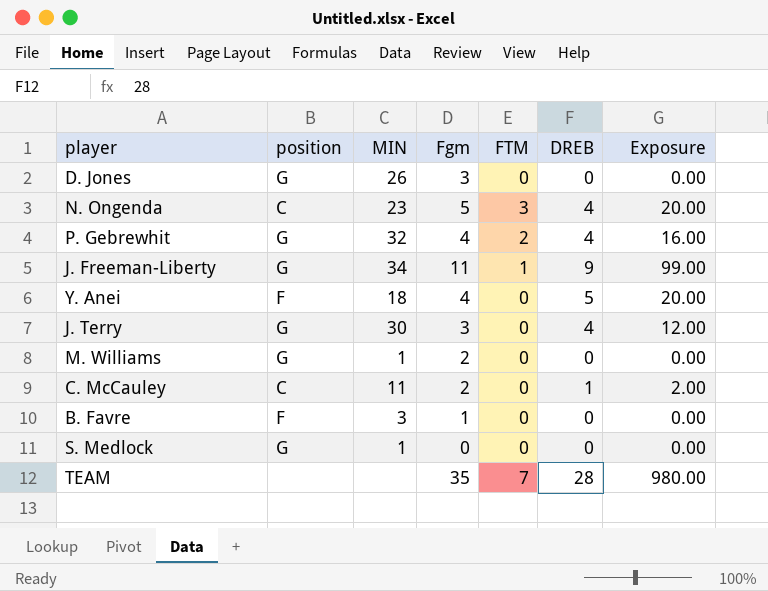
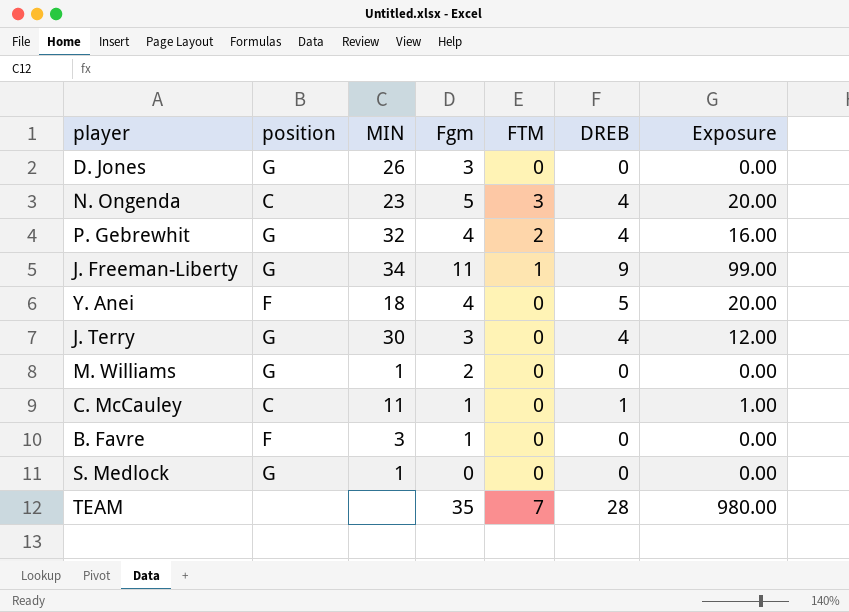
C. McCauley | Fgm: 2 -> 1
C. McCauley | Exposure: 2.00 -> 1.00

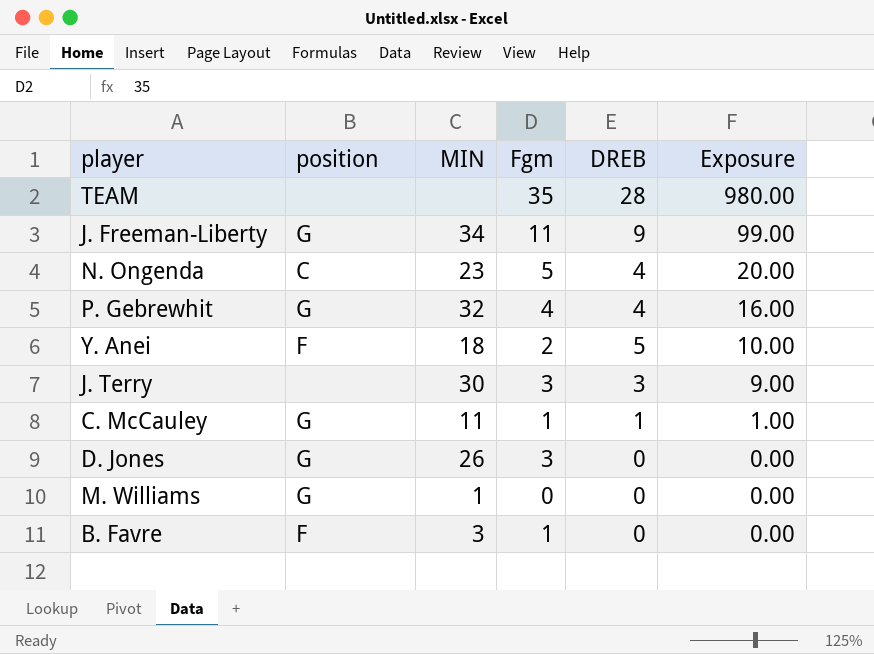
row order: none -> Exposure descending
column FTM | position: 5 -> none
row S. Medlock: G | 1 | 0 | 0 | 0 | 0.00 -> none
Y. Anei | Fgm: 4 -> 2
Y. Anei | Exposure: 20.00 -> 10.00
J. Terry | position: G -> none
J. Terry | DREB: 4 -> 3
J. Terry | Exposure: 12.00 -> 9.00
C. McCauley | position: C -> G
M. Williams | Fgm: 2 -> 0

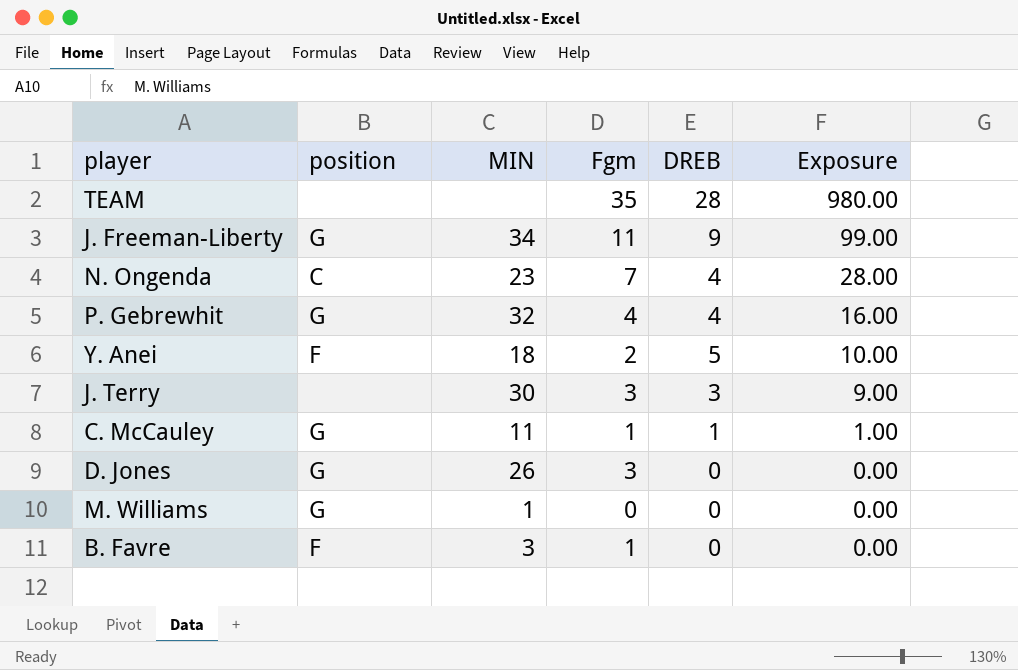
N. Ongenda | Fgm: 5 -> 7
N. Ongenda | Exposure: 20.00 -> 28.00

